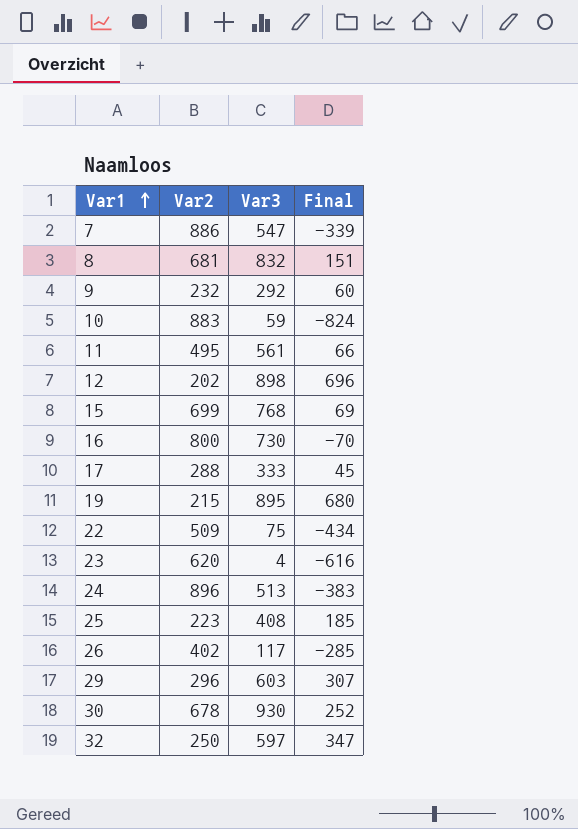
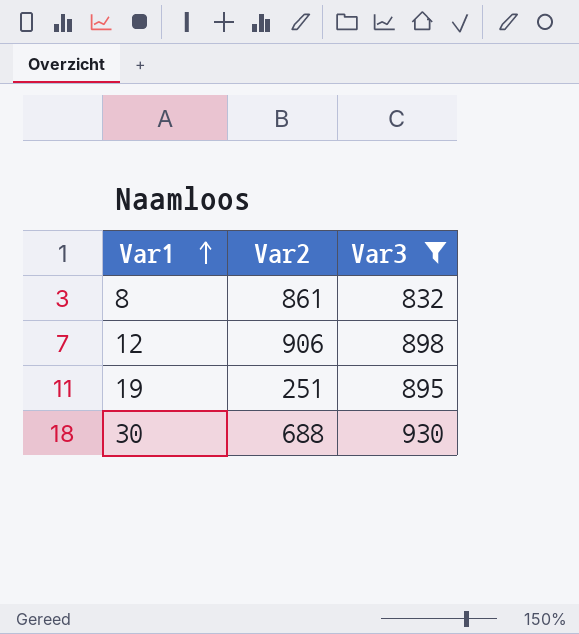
filter: none -> Var3 >= 832
column Final | formula: [Var3] - [Var2] -> none
8 | Var2: 681 -> 861
12 | Var2: 202 -> 906
19 | Var2: 215 -> 251
30 | Var2: 678 -> 688

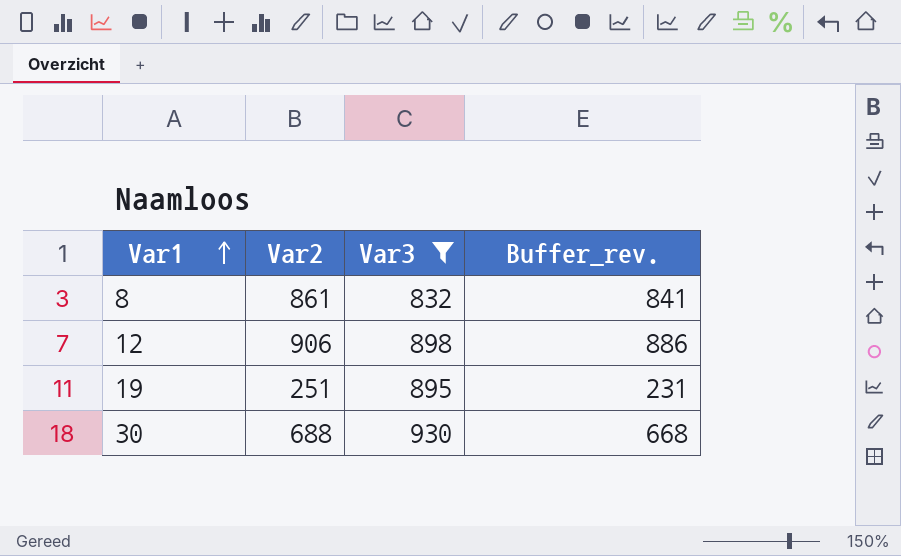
column Buffer_rev. | formula: none -> [Var2] - 20

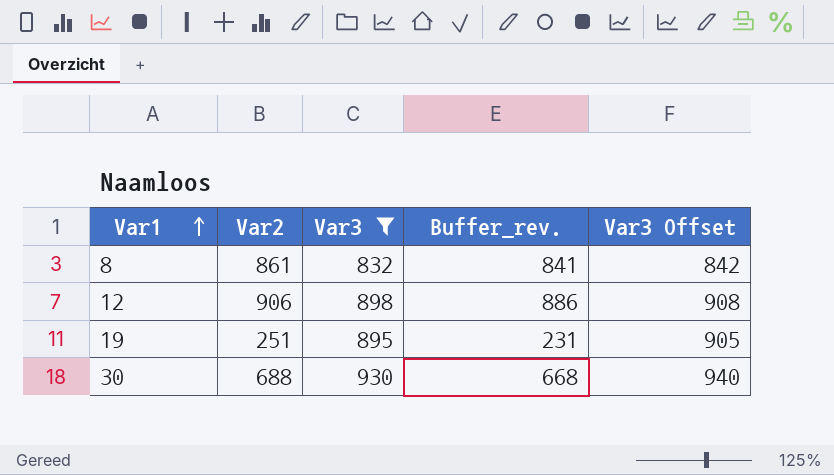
column Var3 Offset | formula: none -> [Var3] + 10

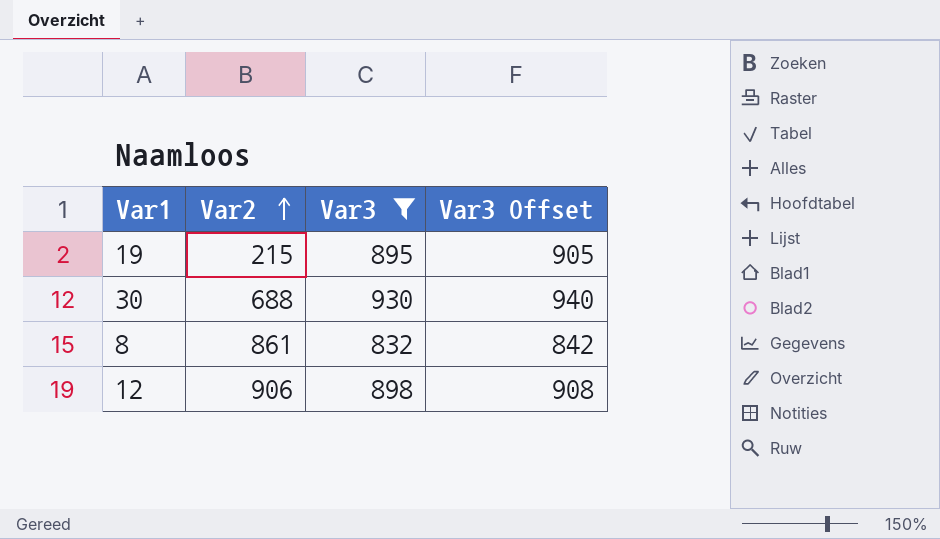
row order: Var1 ascending -> Var2 ascending
column Buffer_rev. | formula: [Var2] - 20 -> none
19 | Var2: 251 -> 215

